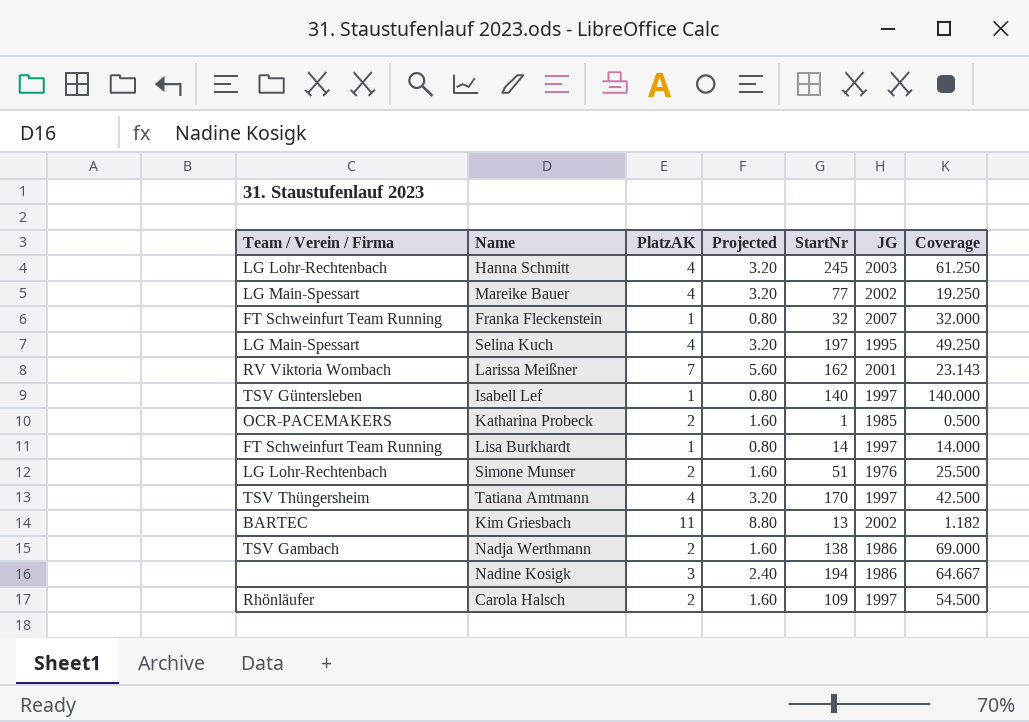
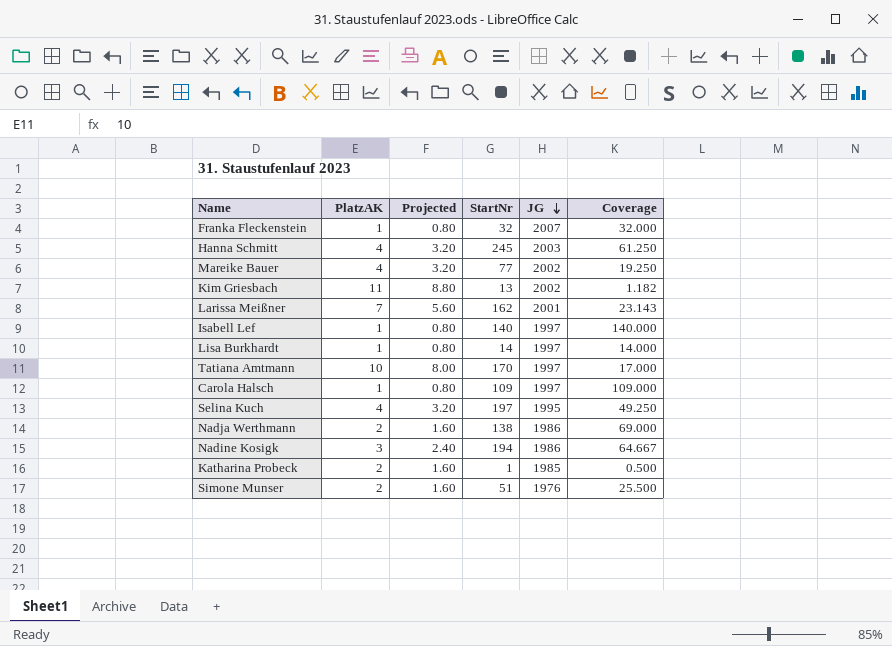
row order: none -> JG descending
column Team / Verein / Firma | position: 1 -> none
Tatiana Amtmann | PlatzAK: 4 -> 10
Tatiana Amtmann | Projected: 3.20 -> 8.00
Tatiana Amtmann | Coverage: 42.500 -> 17.000
Carola Halsch | PlatzAK: 2 -> 1
Carola Halsch | Projected: 1.60 -> 0.80
Carola Halsch | Coverage: 54.500 -> 109.000

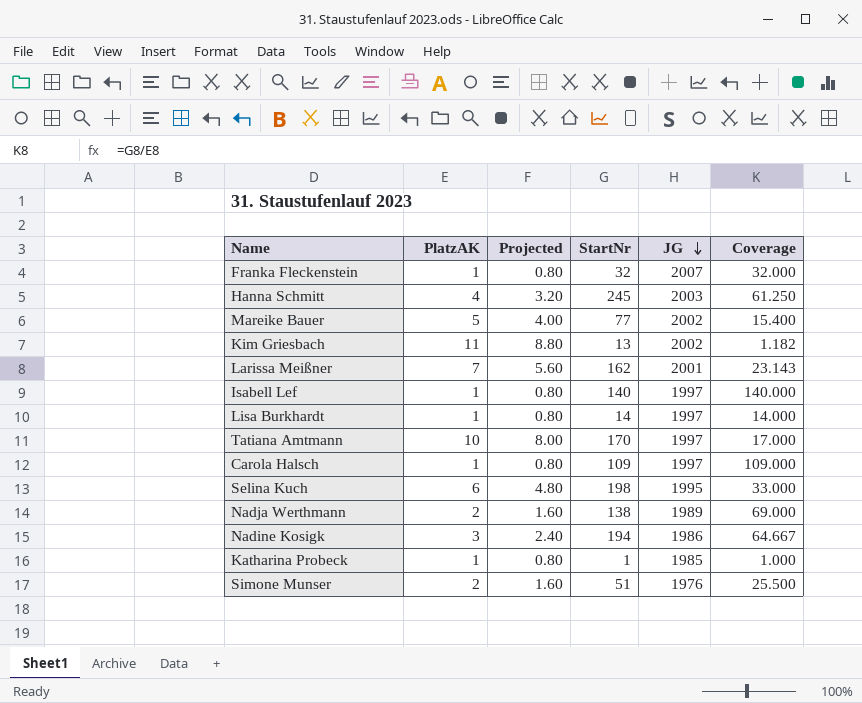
Mareike Bauer | PlatzAK: 4 -> 5
Mareike Bauer | Projected: 3.20 -> 4.00
Mareike Bauer | Coverage: 19.250 -> 15.400
Selina Kuch | PlatzAK: 4 -> 6
Selina Kuch | Projected: 3.20 -> 4.80
Selina Kuch | StartNr: 197 -> 198
Selina Kuch | Coverage: 49.250 -> 33.000
Nadja Werthmann | JG: 1986 -> 1989
Katharina Probeck | PlatzAK: 2 -> 1
Katharina Probeck | Projected: 1.60 -> 0.80
Katharina Probeck | Coverage: 0.500 -> 1.000

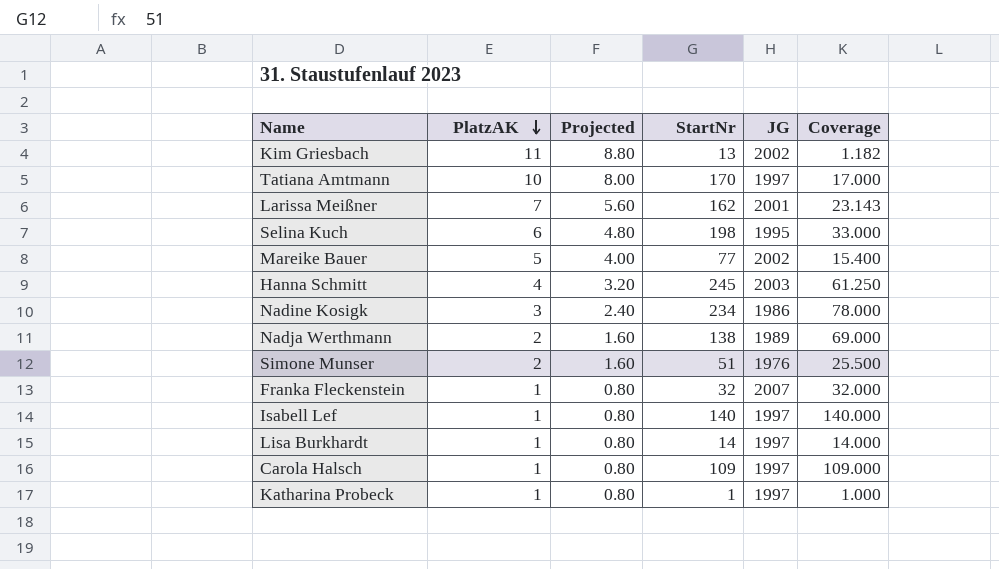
row order: JG descending -> PlatzAK descending
Nadine Kosigk | StartNr: 194 -> 234
Nadine Kosigk | Coverage: 64.667 -> 78.000
Katharina Probeck | JG: 1985 -> 1997

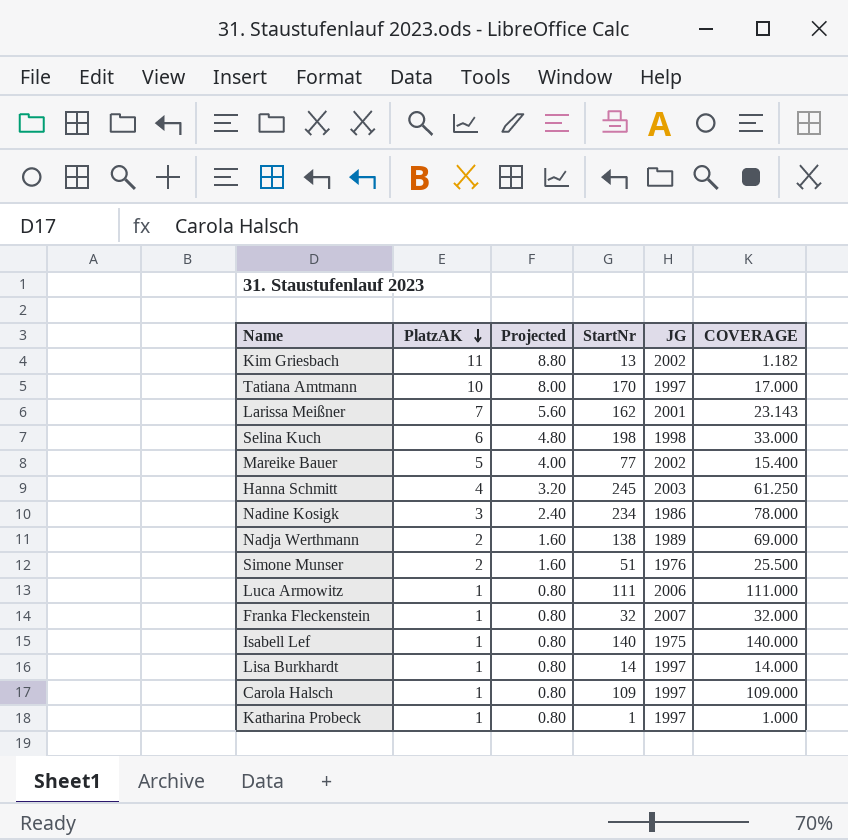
column name: Coverage -> COVERAGE
Selina Kuch | JG: 1995 -> 1998
row Luca Armowitz: none -> 1 | 0.80 | 111 | 2006 | 111.000
Isabell Lef | JG: 1997 -> 1975

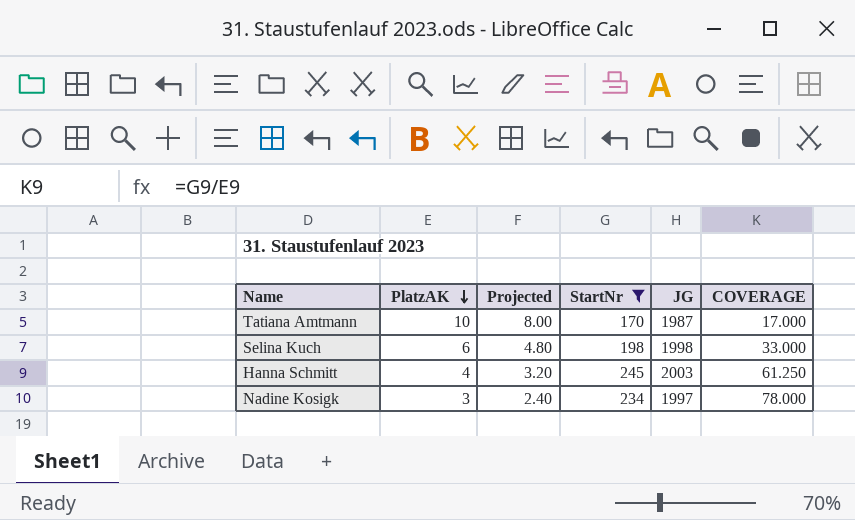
filter: none -> StartNr >= 170
Tatiana Amtmann | JG: 1997 -> 1987
Nadine Kosigk | JG: 1986 -> 1997

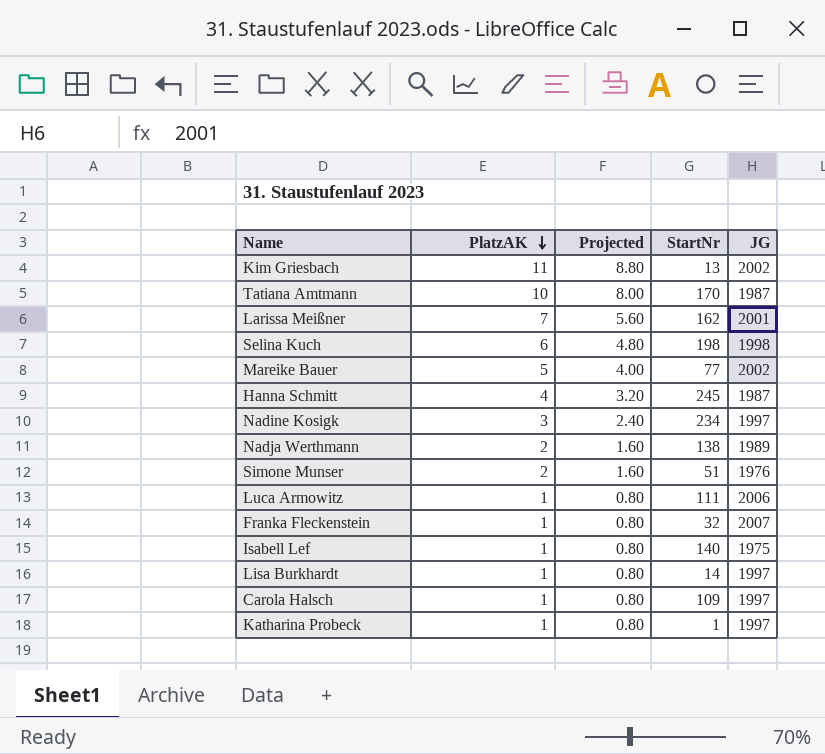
filter: StartNr >= 170 -> none
column COVERAGE | formula: [StartNr] / [PlatzAK] -> none
Hanna Schmitt | JG: 2003 -> 1987

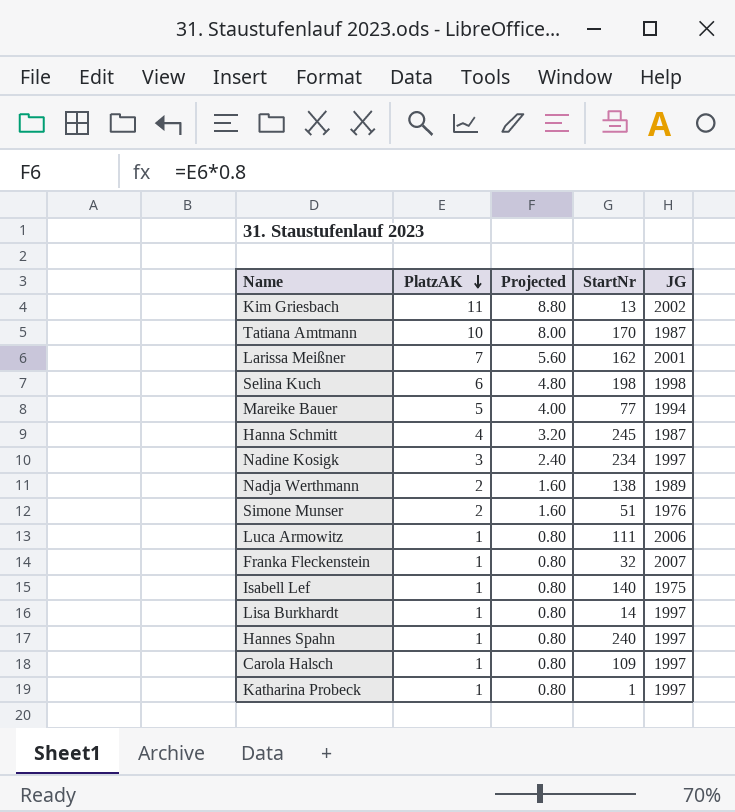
Mareike Bauer | JG: 2002 -> 1994
row Hannes Spahn: none -> 1 | 0.80 | 240 | 1997

